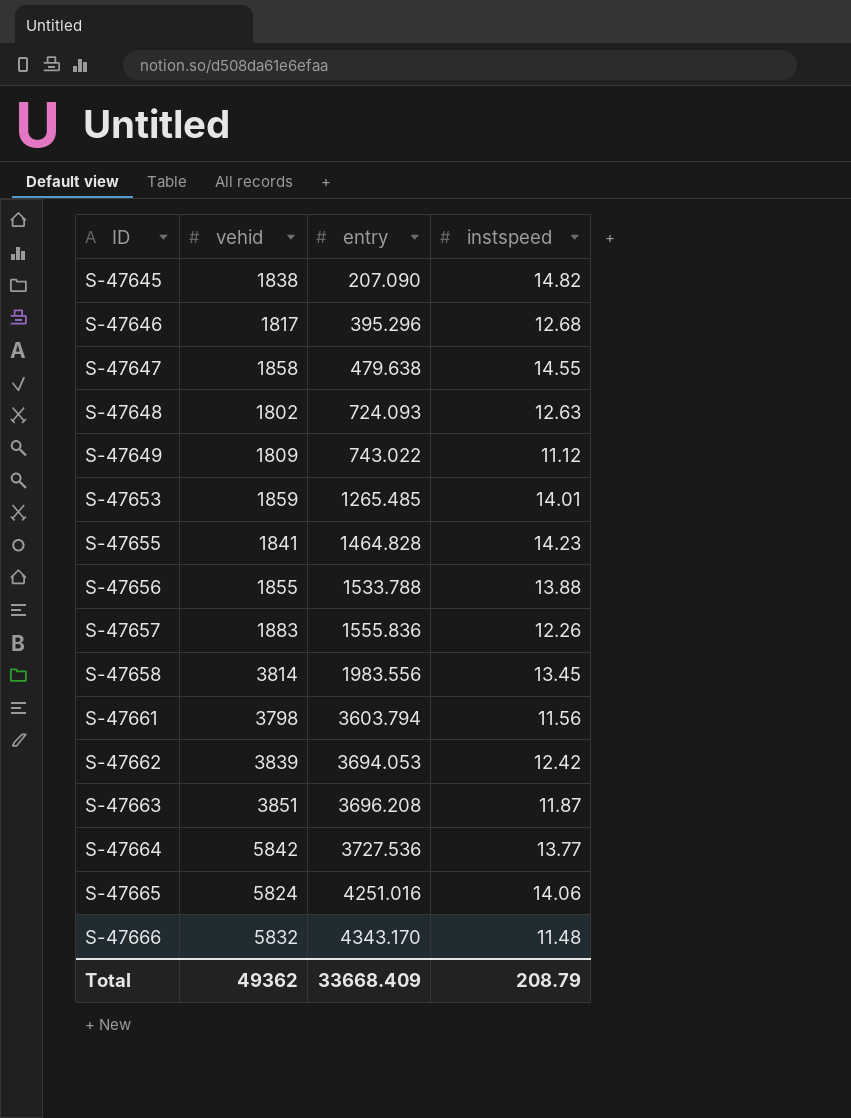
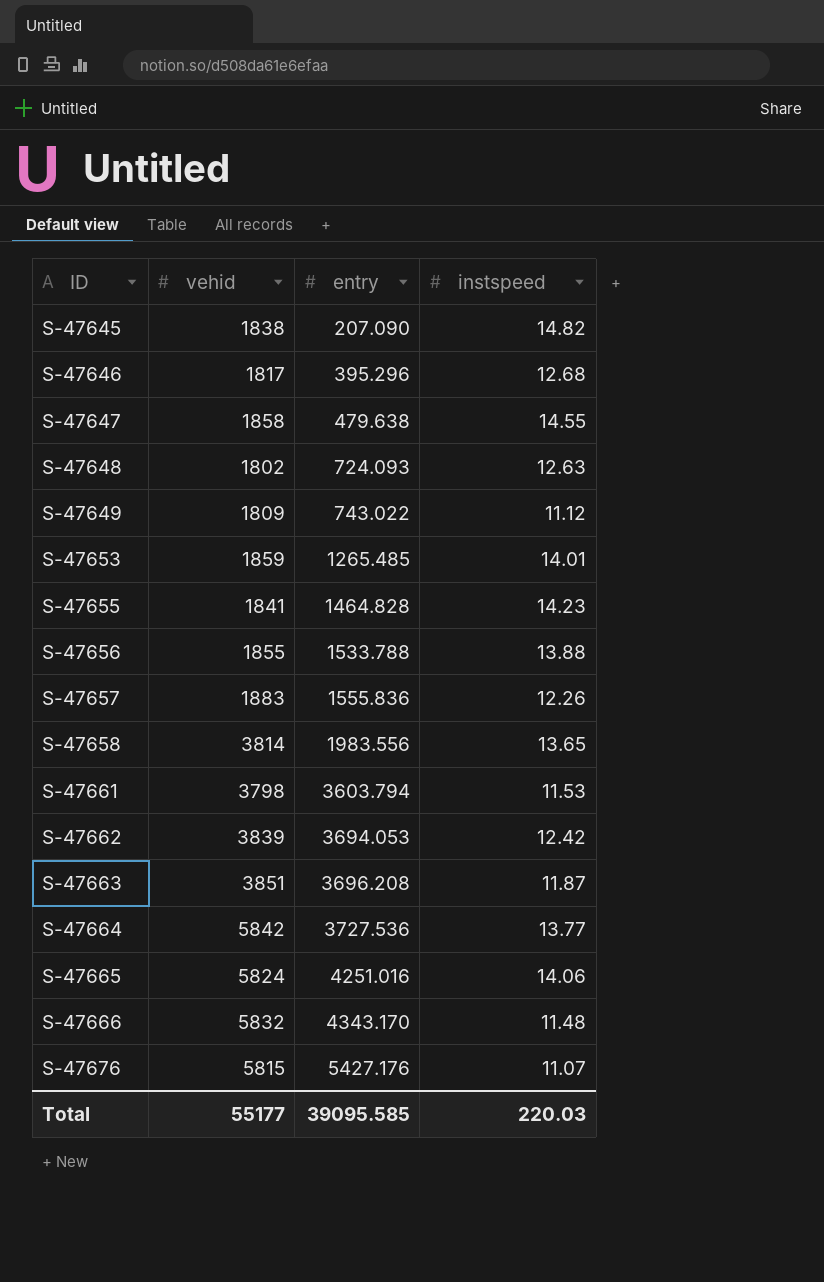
S-47658 | instspeed: 13.45 -> 13.65
S-47661 | instspeed: 11.56 -> 11.53
row S-47676: none -> 5815 | 5427.176 | 11.07
Total | vehid: 49362 -> 55177
Total | entry: 33668.409 -> 39095.585
Total | instspeed: 208.79 -> 220.03

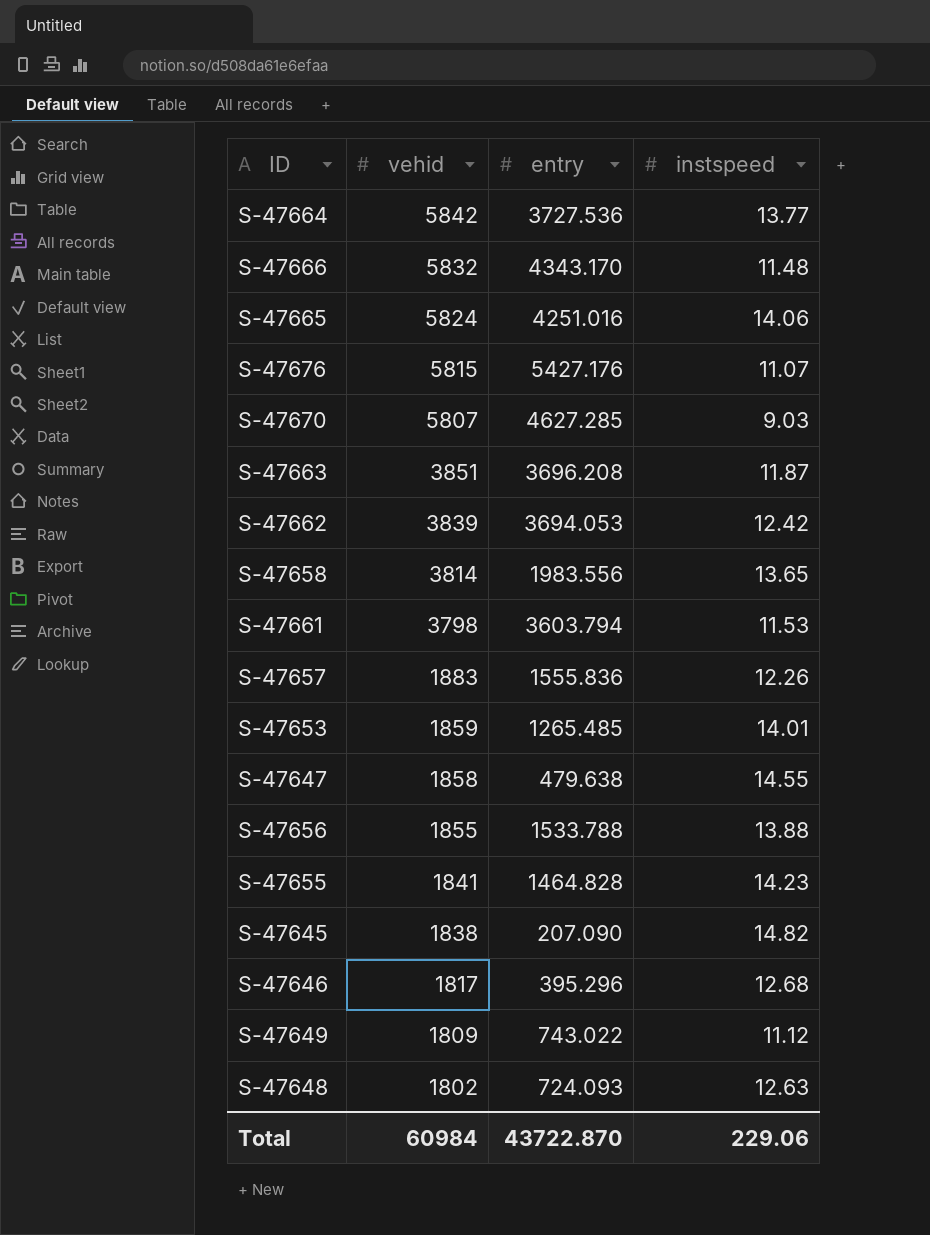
row order: ID ascending -> vehid descending
row S-47670: none -> 5807 | 4627.285 | 9.03
Total | vehid: 55177 -> 60984
Total | entry: 39095.585 -> 43722.870
Total | instspeed: 220.03 -> 229.06

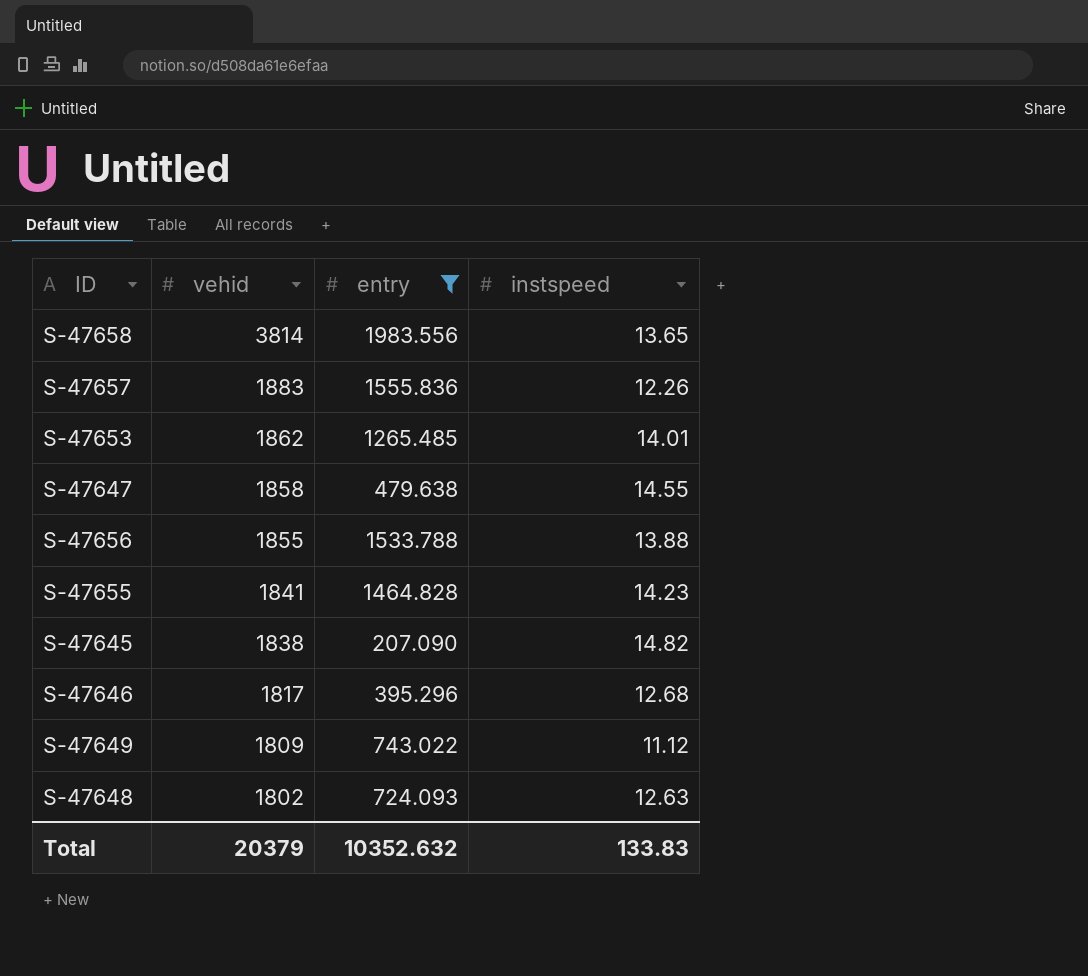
filter: none -> entry <= 1983.556
S-47653 | vehid: 1859 -> 1862
Total | vehid: 60984 -> 20379
Total | entry: 43722.870 -> 10352.632
Total | instspeed: 229.06 -> 133.83

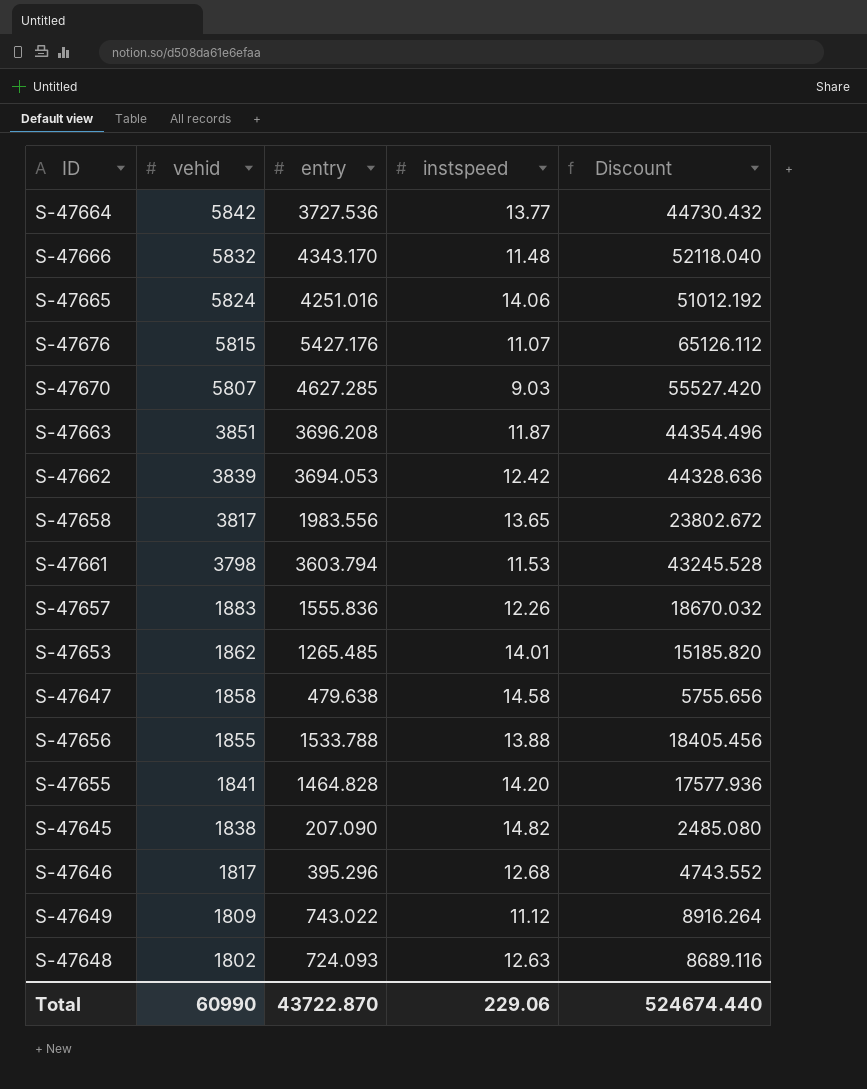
filter: entry <= 1983.556 -> none
column Discount | formula: none -> [entry] * 12
S-47658 | vehid: 3814 -> 3817
S-47647 | instspeed: 14.55 -> 14.58
S-47655 | instspeed: 14.23 -> 14.20
Total | vehid: 20379 -> 60990
Total | entry: 10352.632 -> 43722.870
Total | instspeed: 133.83 -> 229.06

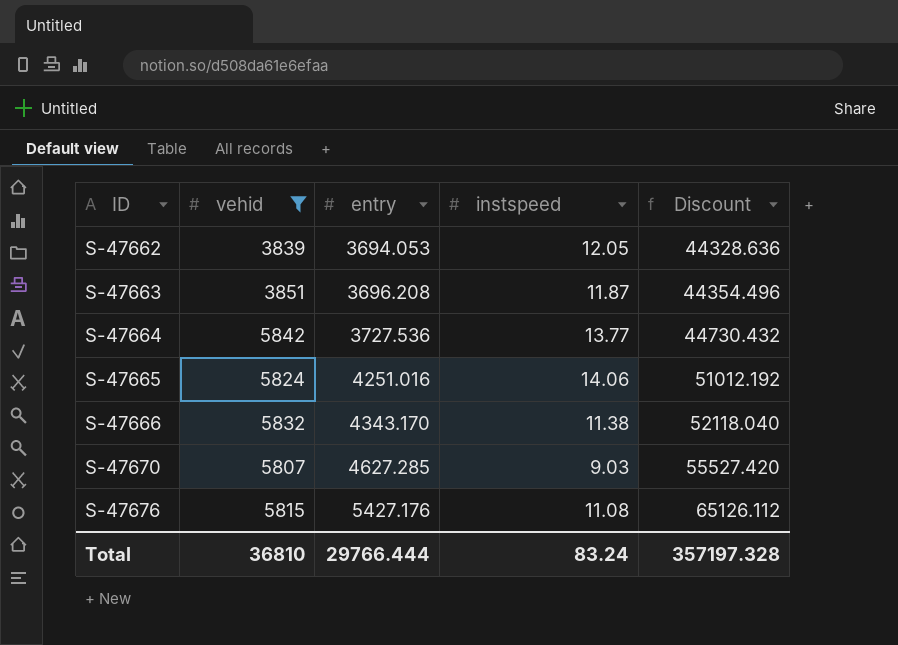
filter: none -> vehid >= 3839
row order: vehid descending -> ID ascending
S-47662 | instspeed: 12.42 -> 12.05
S-47666 | instspeed: 11.48 -> 11.38
S-47676 | instspeed: 11.07 -> 11.08
Total | vehid: 60990 -> 36810
Total | entry: 43722.870 -> 29766.444
Total | instspeed: 229.06 -> 83.24
Total | Discount: 524674.440 -> 357197.328

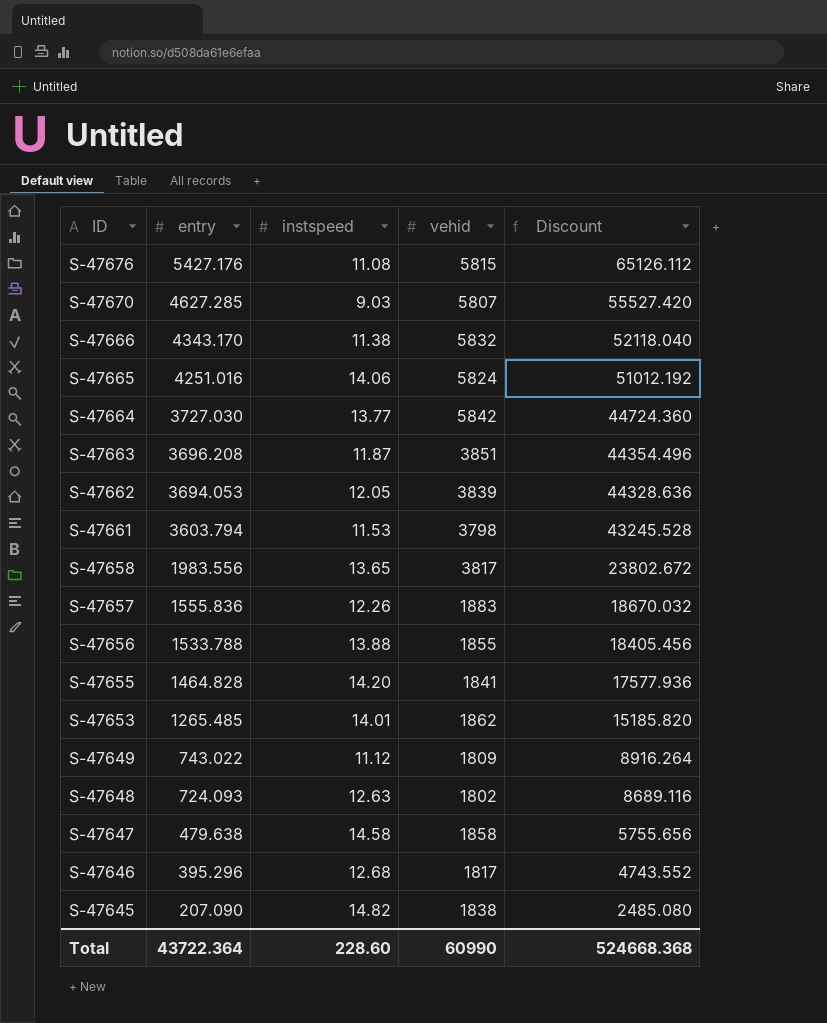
filter: vehid >= 3839 -> none
row order: ID ascending -> ID descending
column vehid | position: 2 -> 4
S-47664 | entry: 3727.536 -> 3727.030
S-47664 | Discount: 44730.432 -> 44724.360
Total | entry: 29766.444 -> 43722.364
Total | instspeed: 83.24 -> 228.60
Total | vehid: 36810 -> 60990
Total | Discount: 357197.328 -> 524668.368

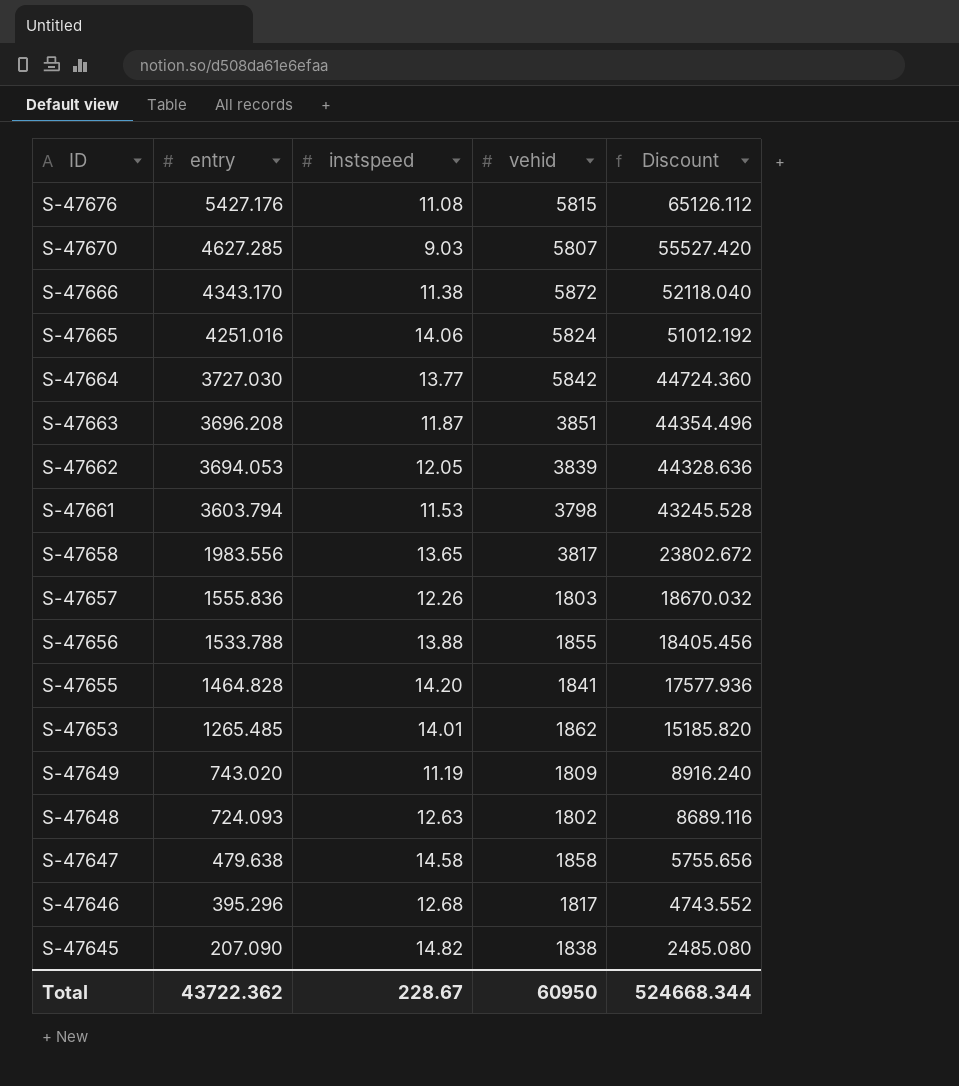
S-47666 | vehid: 5832 -> 5872
S-47657 | vehid: 1883 -> 1803
S-47649 | entry: 743.022 -> 743.020
S-47649 | instspeed: 11.12 -> 11.19
S-47649 | Discount: 8916.264 -> 8916.240
Total | entry: 43722.364 -> 43722.362
Total | instspeed: 228.60 -> 228.67
Total | vehid: 60990 -> 60950
Total | Discount: 524668.368 -> 524668.344

